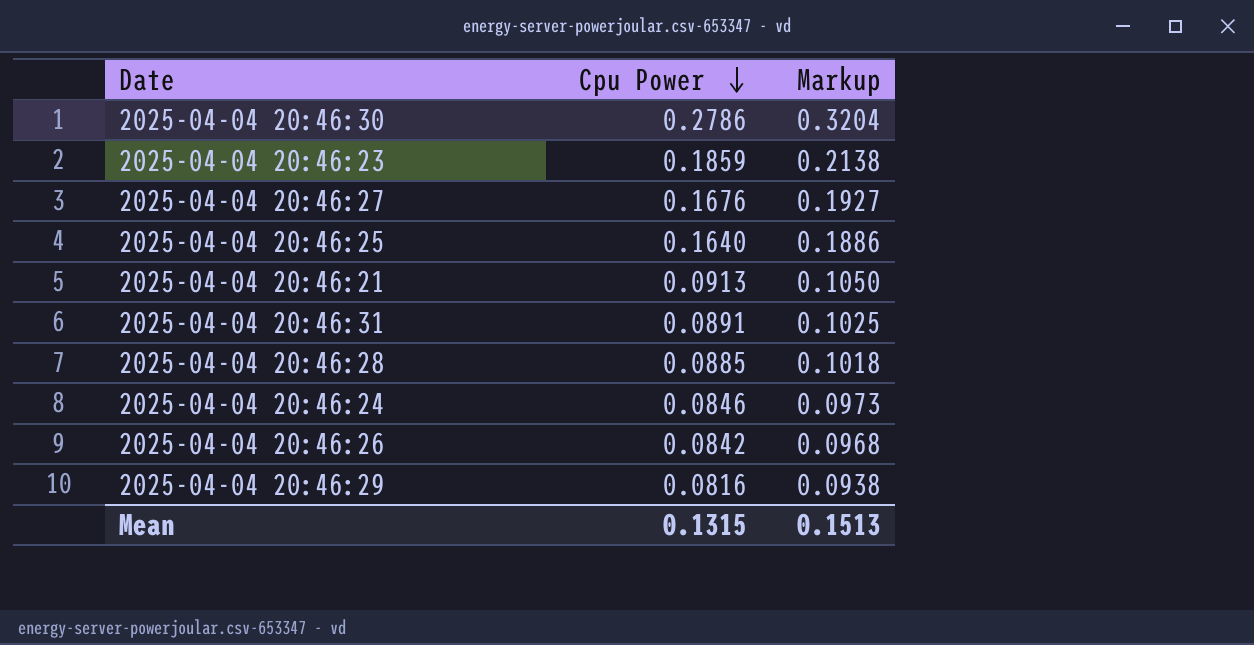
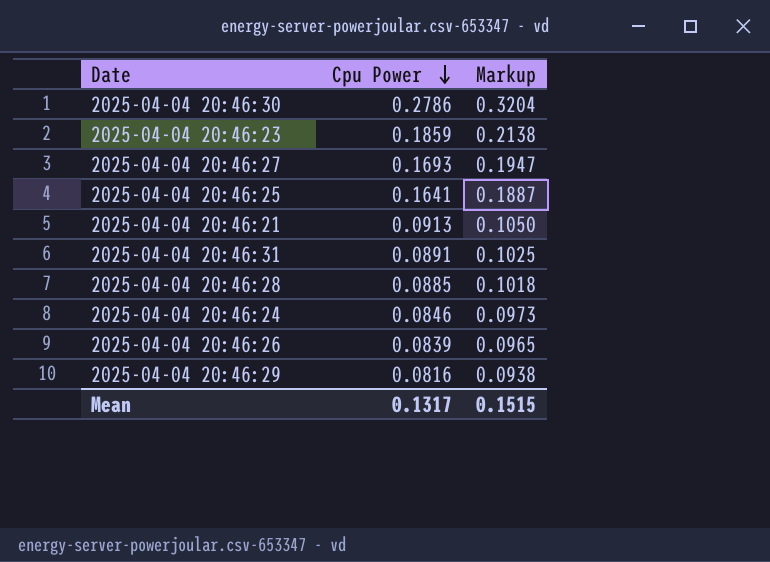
2025-04-04 20:46:27 | Cpu Power: 0.1676 -> 0.1693
2025-04-04 20:46:27 | Markup: 0.1927 -> 0.1947
2025-04-04 20:46:25 | Cpu Power: 0.1640 -> 0.1641
2025-04-04 20:46:25 | Markup: 0.1886 -> 0.1887
2025-04-04 20:46:26 | Cpu Power: 0.0842 -> 0.0839
2025-04-04 20:46:26 | Markup: 0.0968 -> 0.0965
Mean | Cpu Power: 0.1315 -> 0.1317
Mean | Markup: 0.1513 -> 0.1515

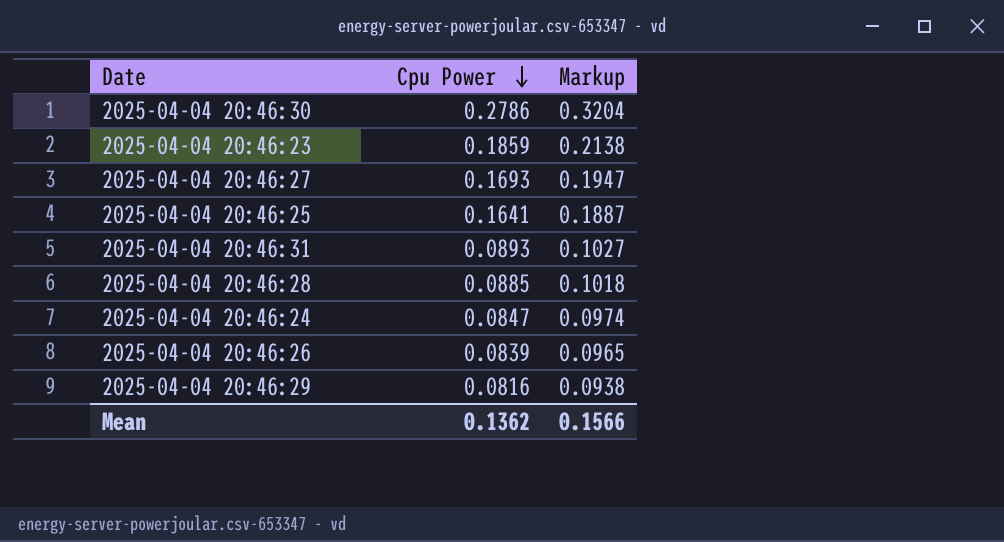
row 2025-04-04 20:46:21: 0.0913 | 0.1050 -> none
2025-04-04 20:46:31 | Cpu Power: 0.0891 -> 0.0893
2025-04-04 20:46:31 | Markup: 0.1025 -> 0.1027
2025-04-04 20:46:24 | Cpu Power: 0.0846 -> 0.0847
2025-04-04 20:46:24 | Markup: 0.0973 -> 0.0974
Mean | Cpu Power: 0.1317 -> 0.1362
Mean | Markup: 0.1515 -> 0.1566

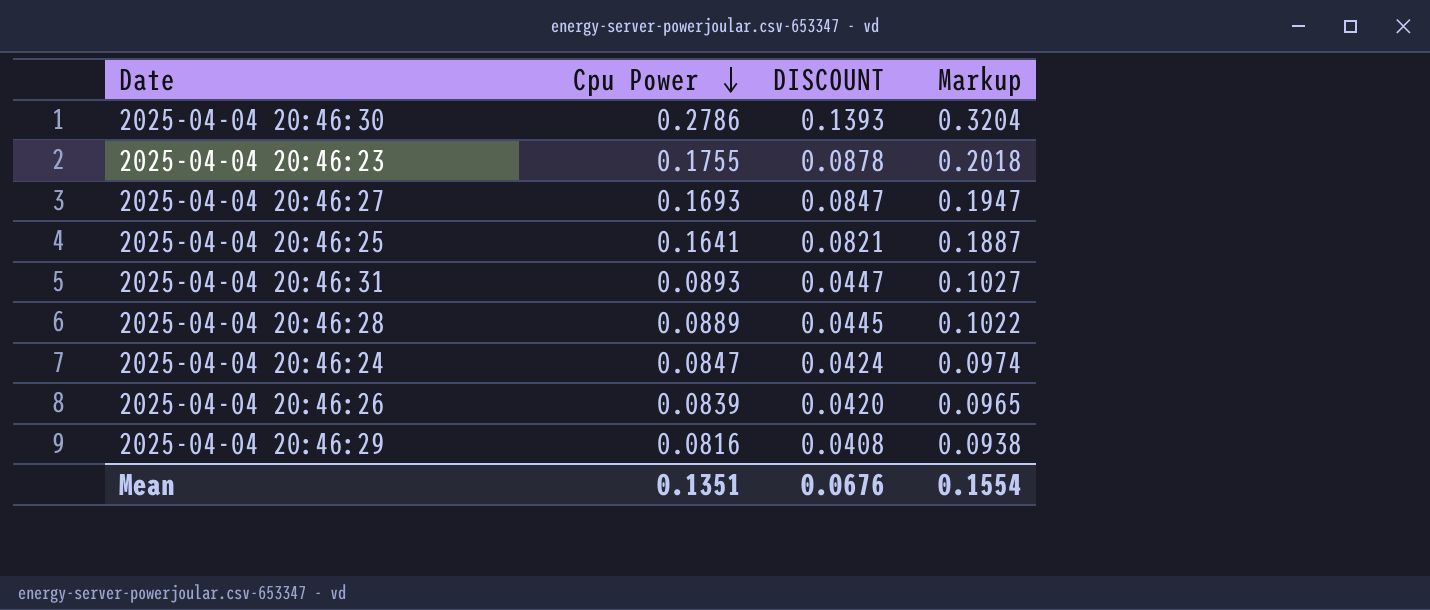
column DISCOUNT | formula: none -> [Cpu Power] * 0.5
2025-04-04 20:46:23 | Cpu Power: 0.1859 -> 0.1755
2025-04-04 20:46:23 | Markup: 0.2138 -> 0.2018
2025-04-04 20:46:28 | Cpu Power: 0.0885 -> 0.0889
2025-04-04 20:46:28 | Markup: 0.1018 -> 0.1022
Mean | Cpu Power: 0.1362 -> 0.1351
Mean | Markup: 0.1566 -> 0.1554

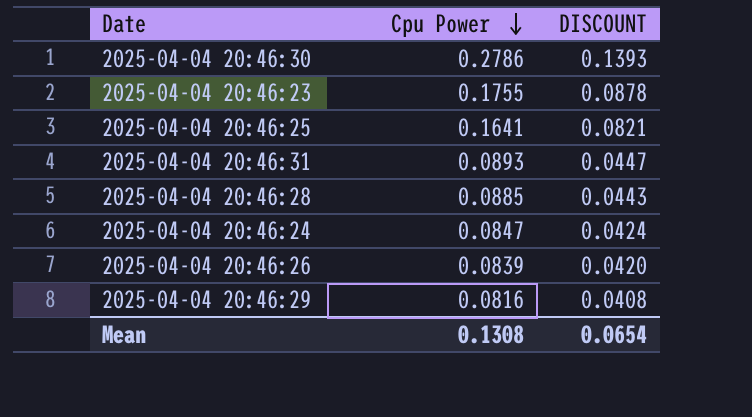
column Markup | formula: [Cpu Power] * 1.15 -> none
row 2025-04-04 20:46:27: 0.1693 | 0.0847 | 0.1947 -> none
2025-04-04 20:46:28 | Cpu Power: 0.0889 -> 0.0885
2025-04-04 20:46:28 | DISCOUNT: 0.0445 -> 0.0443
Mean | Cpu Power: 0.1351 -> 0.1308
Mean | DISCOUNT: 0.0676 -> 0.0654

